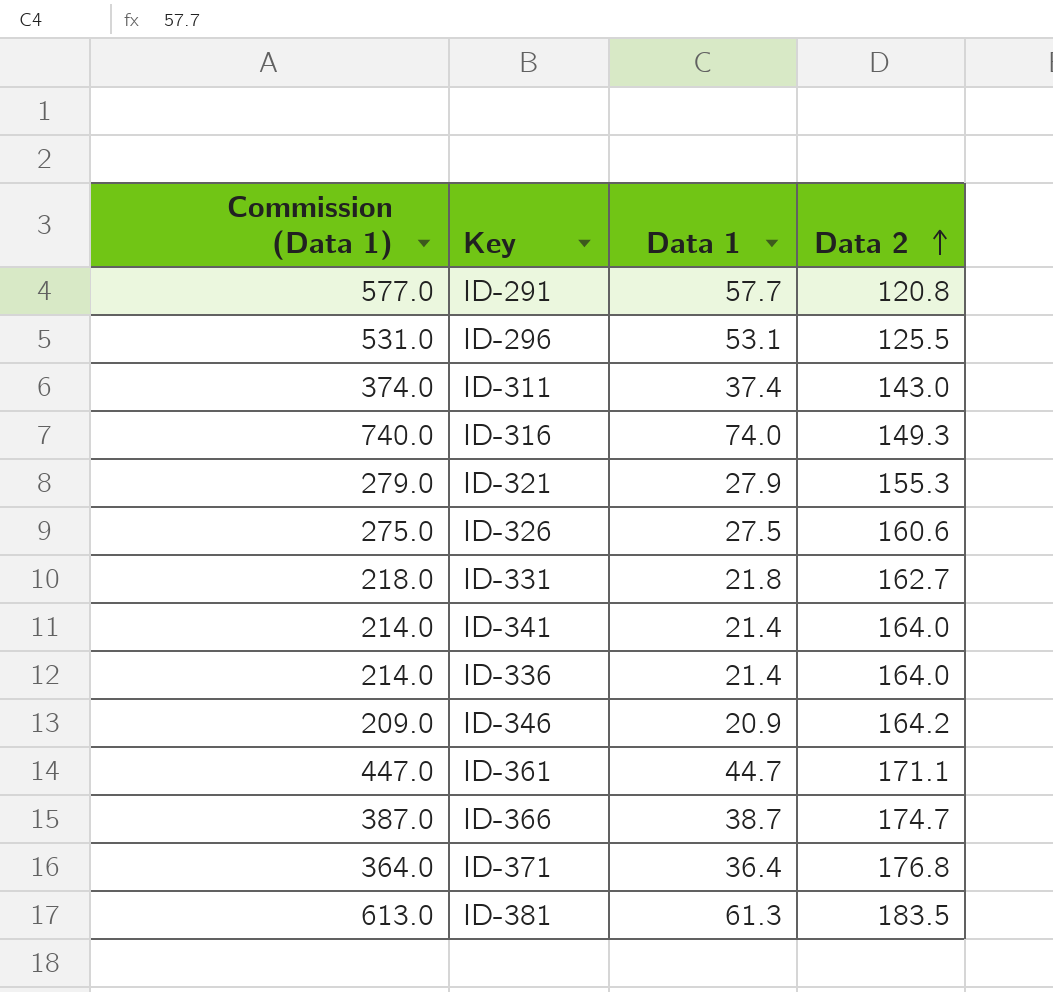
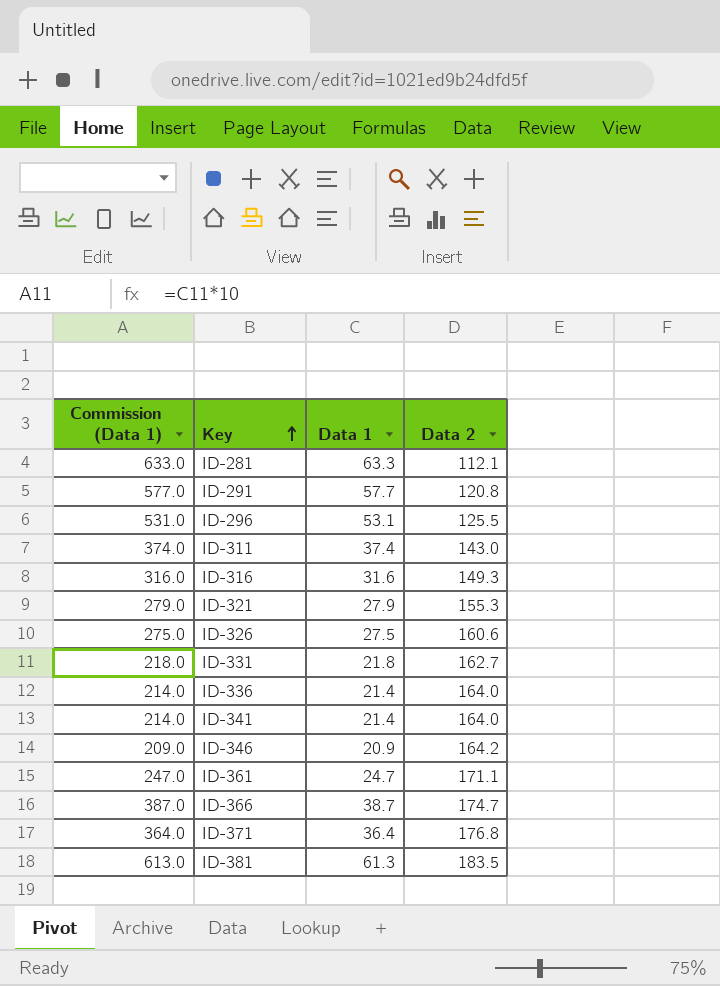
row order: Data 2 ascending -> Key ascending
row ID-281: none -> 633.0 | 63.3 | 112.1
ID-316 | Commission (Data 1): 740.0 -> 316.0
ID-316 | Data 1: 74.0 -> 31.6
ID-361 | Commission (Data 1): 447.0 -> 247.0
ID-361 | Data 1: 44.7 -> 24.7

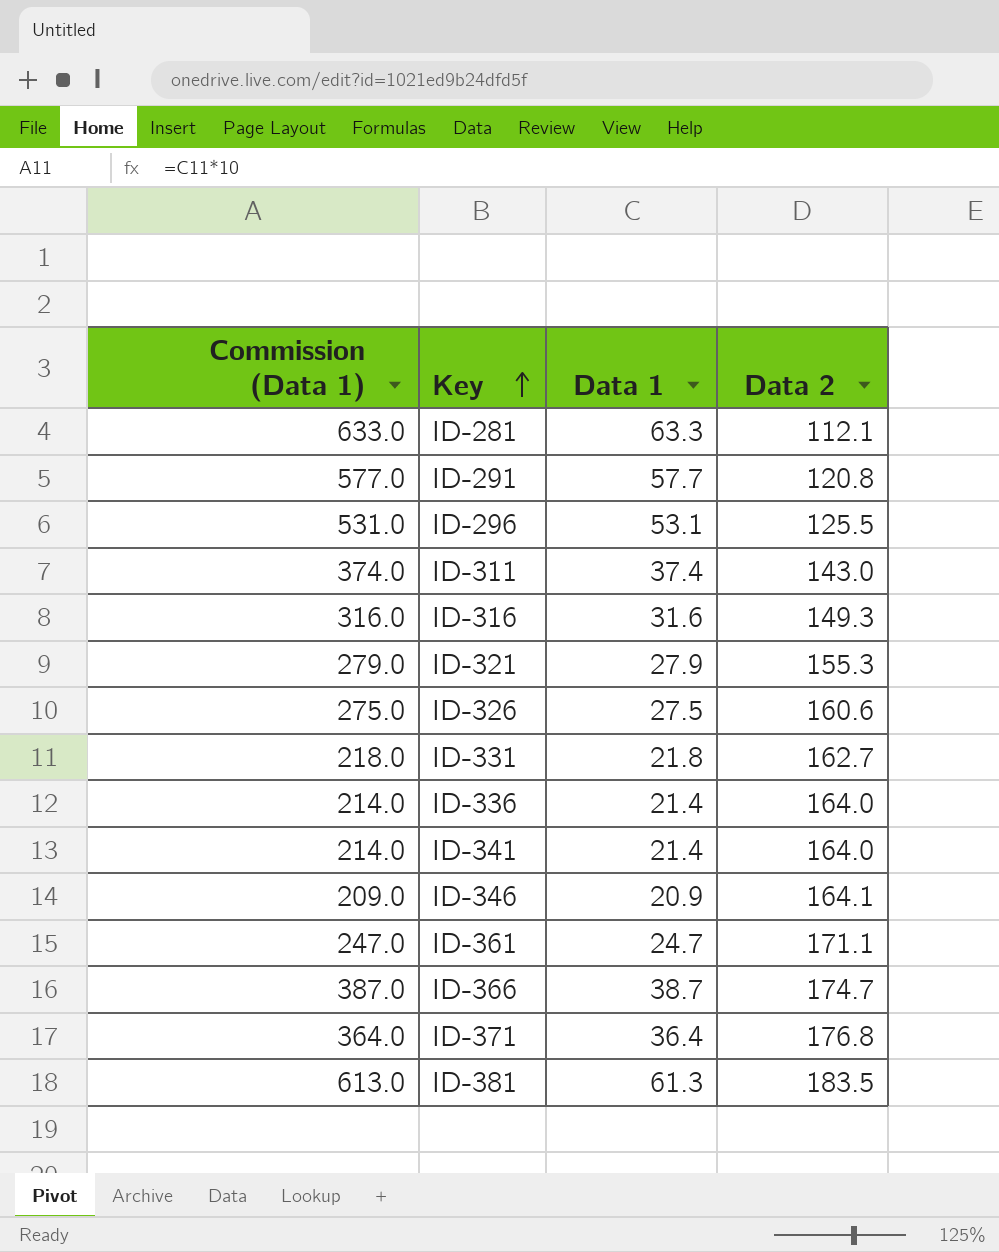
ID-346 | Data 2: 164.2 -> 164.1

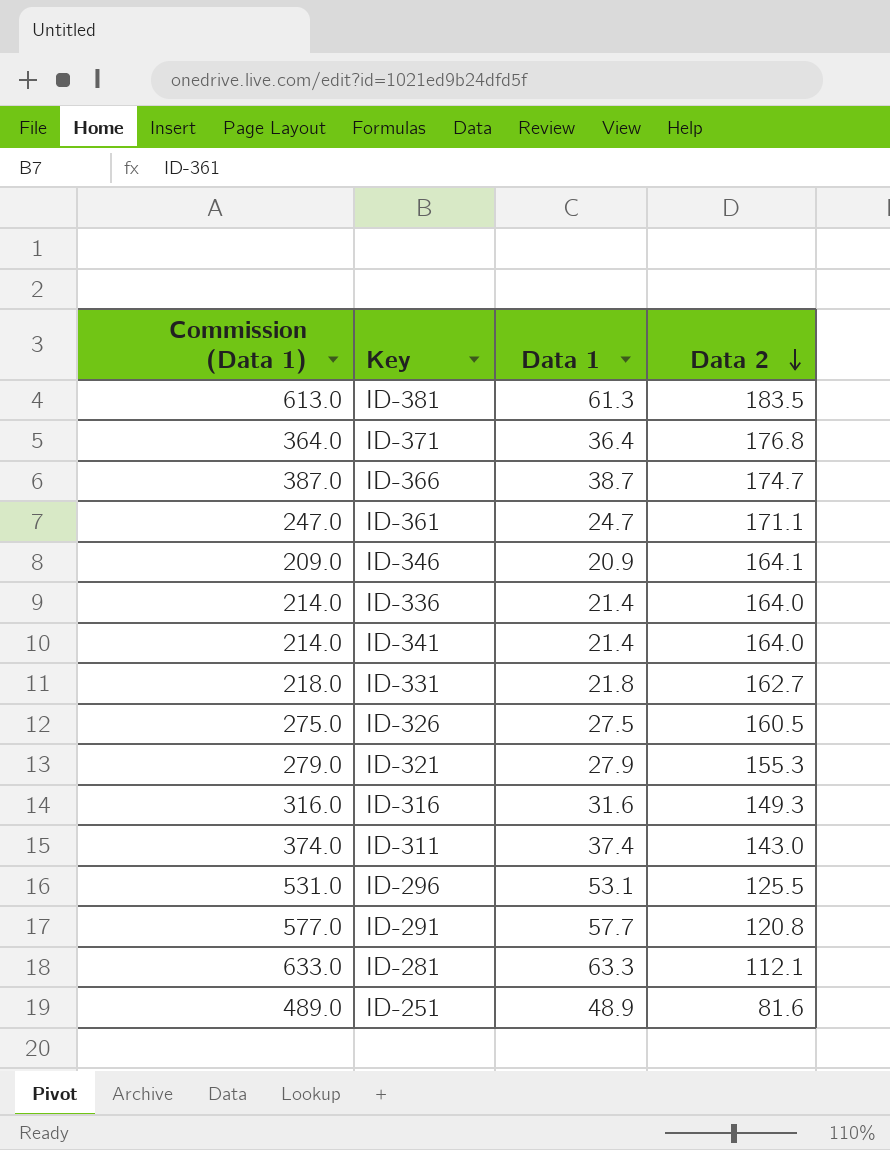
row order: Key ascending -> Data 2 descending
ID-326 | Data 2: 160.6 -> 160.5
row ID-251: none -> 489.0 | 48.9 | 81.6

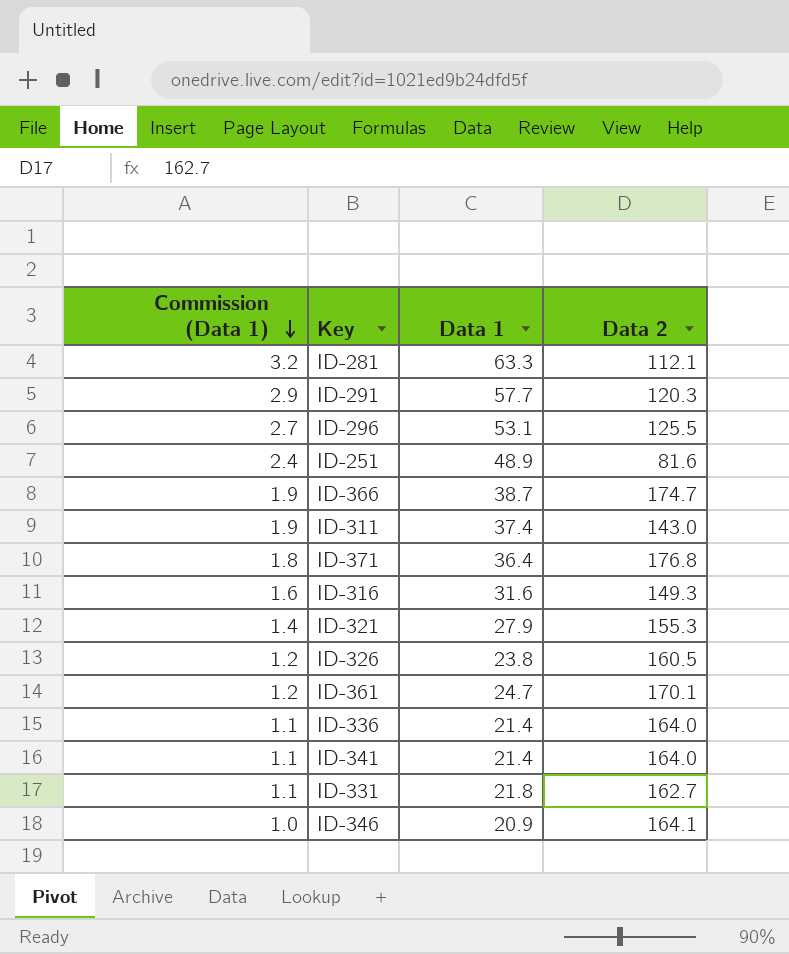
row order: Data 2 descending -> Commission (Data 1) descending
column Commission (Data 1) | formula: [Data 1] * 10 -> [Data 1] * 0.05
row ID-381: 613.0 | 61.3 | 183.5 -> none
ID-291 | Data 2: 120.8 -> 120.3
ID-326 | Data 1: 27.5 -> 23.8
ID-361 | Data 2: 171.1 -> 170.1

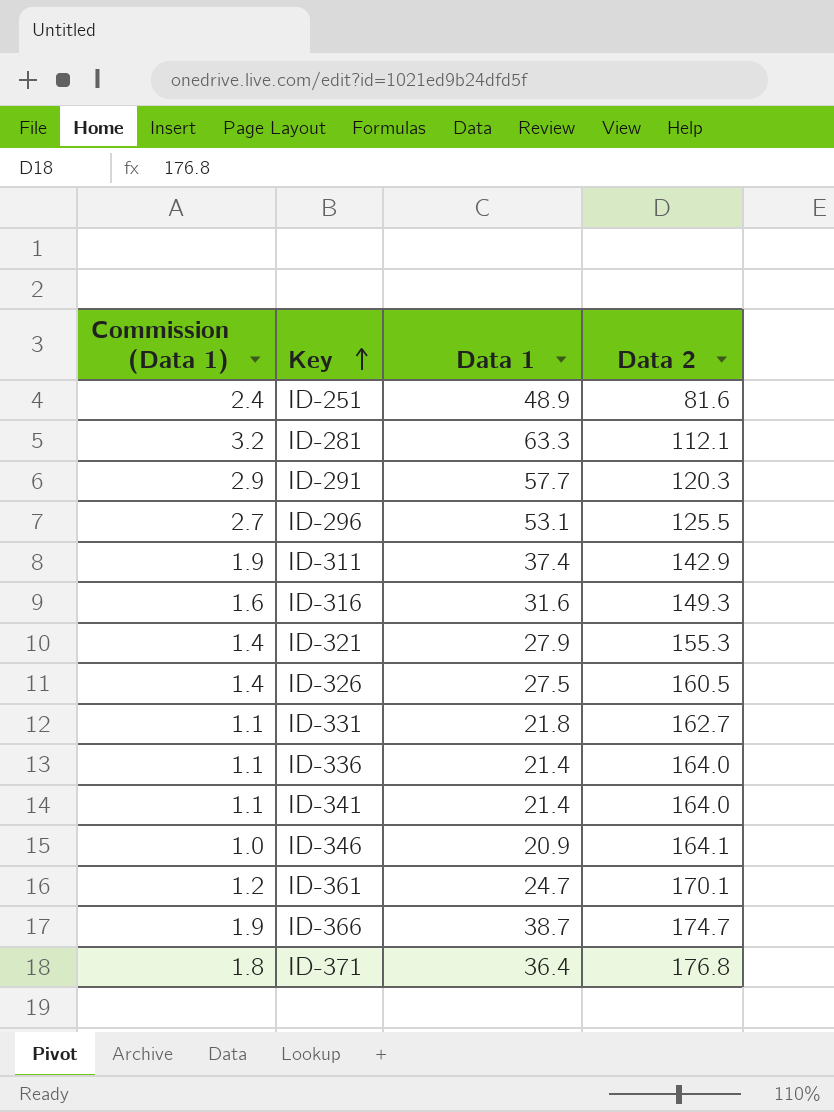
row order: Commission (Data 1) descending -> Key ascending
ID-311 | Data 2: 143.0 -> 142.9
ID-326 | Commission (Data 1): 1.2 -> 1.4
ID-326 | Data 1: 23.8 -> 27.5

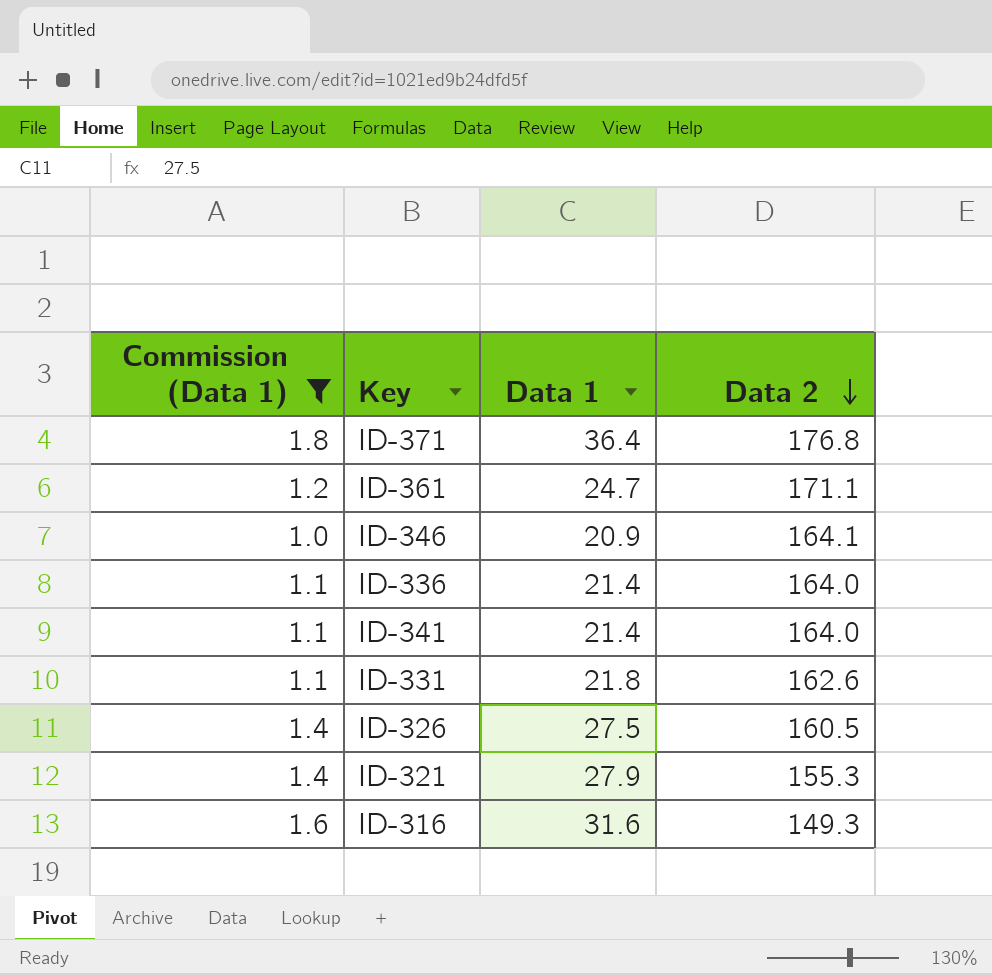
filter: none -> Commission (Data 1) <= 1.8
row order: Key ascending -> Data 2 descending
ID-361 | Data 2: 170.1 -> 171.1
ID-331 | Data 2: 162.7 -> 162.6

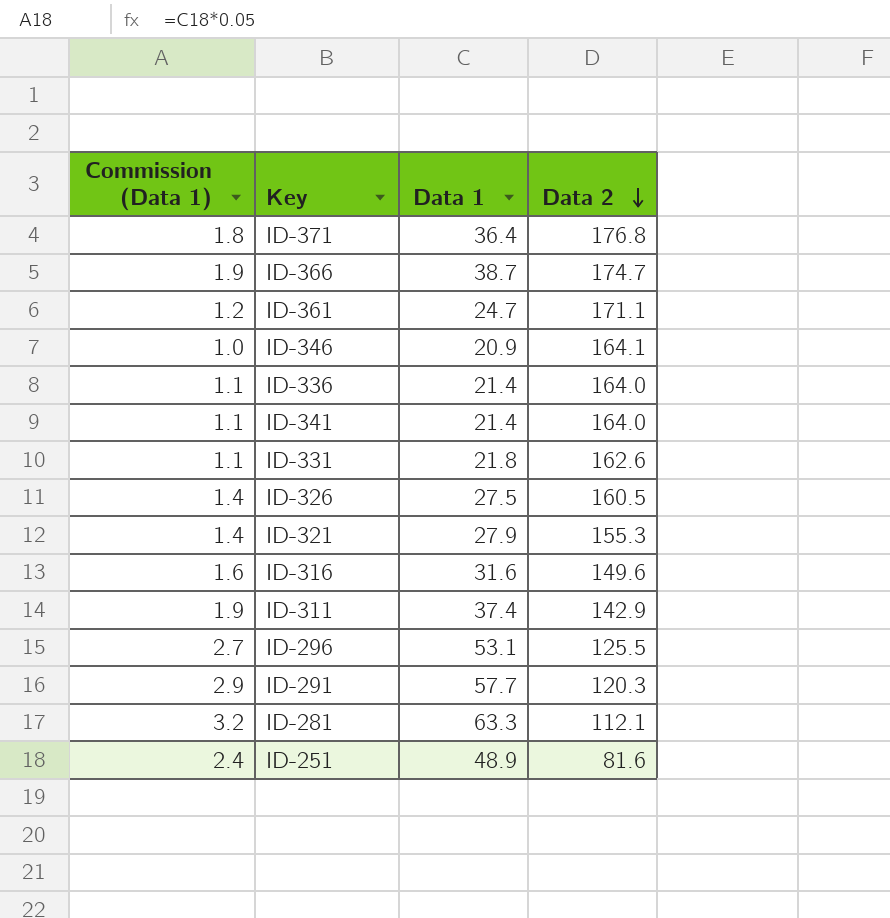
filter: Commission (Data 1) <= 1.8 -> none
ID-316 | Data 2: 149.3 -> 149.6

